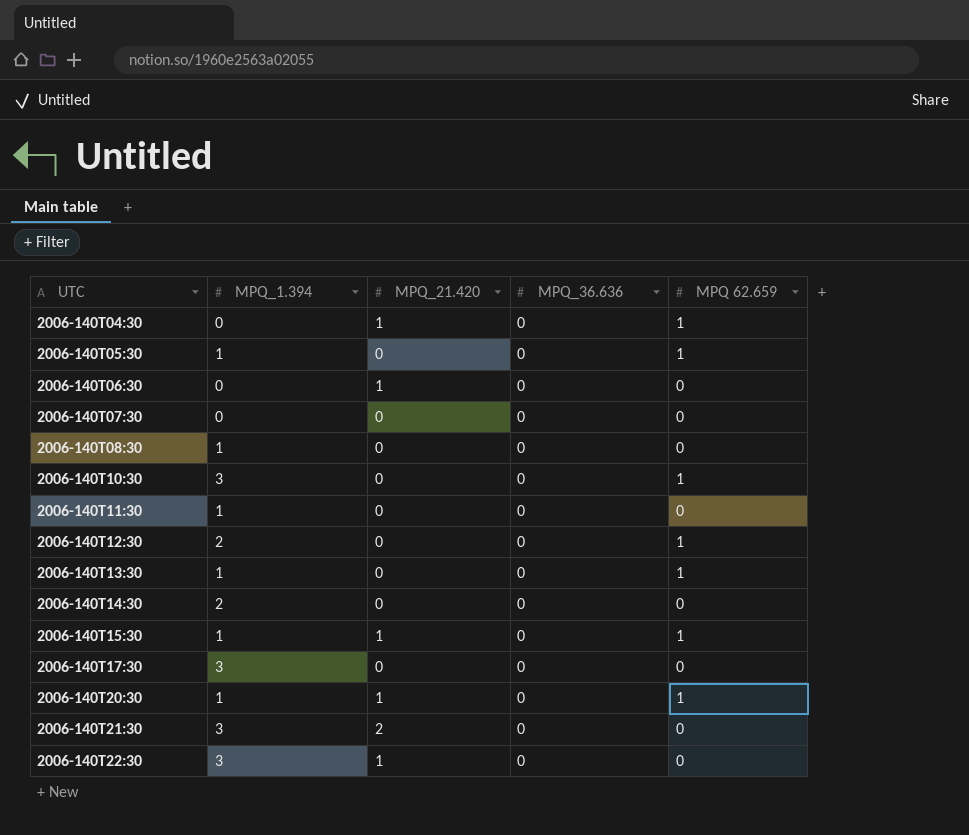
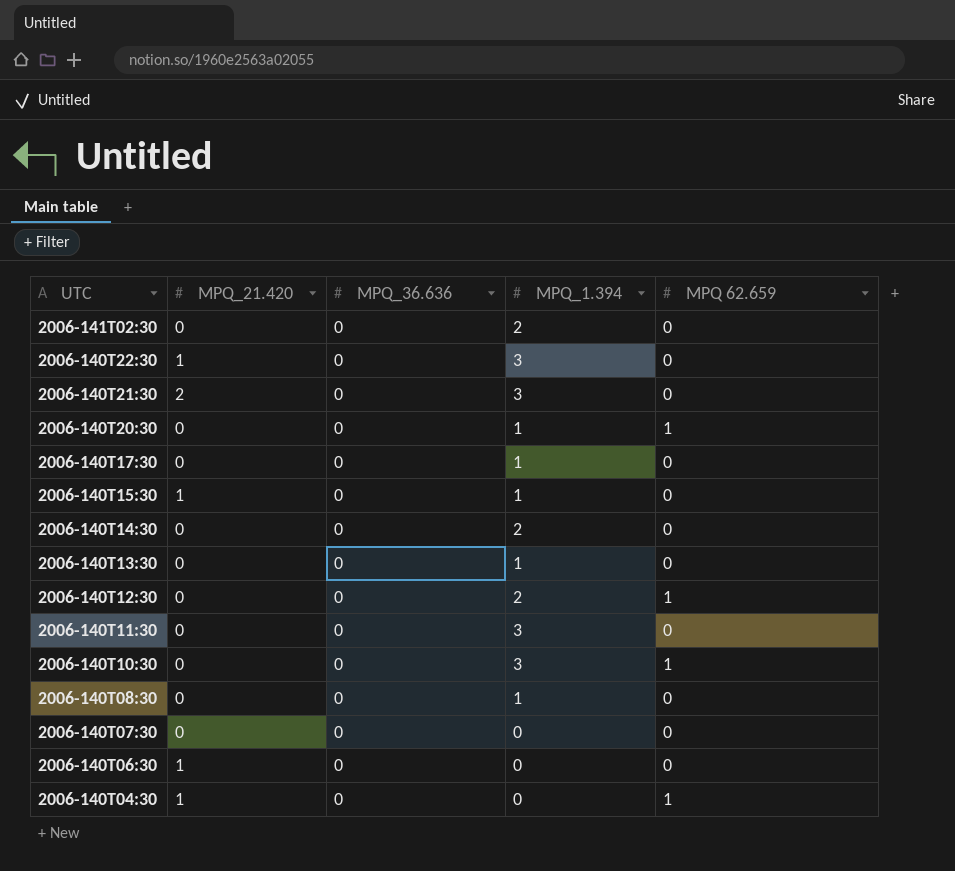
row order: UTC ascending -> UTC descending
column MPQ_1.394 | position: 2 -> 4
row 2006-140T05:30: 1 | 0 | 0 | 1 -> none
row 2006-141T02:30: none -> 0 | 0 | 2 | 0
2006-140T20:30 | MPQ_21.420: 1 -> 0
2006-140T17:30 | MPQ_1.394: 3 -> 1
2006-140T15:30 | MPQ 62.659: 1 -> 0
2006-140T13:30 | MPQ 62.659: 1 -> 0
2006-140T11:30 | MPQ_1.394: 1 -> 3

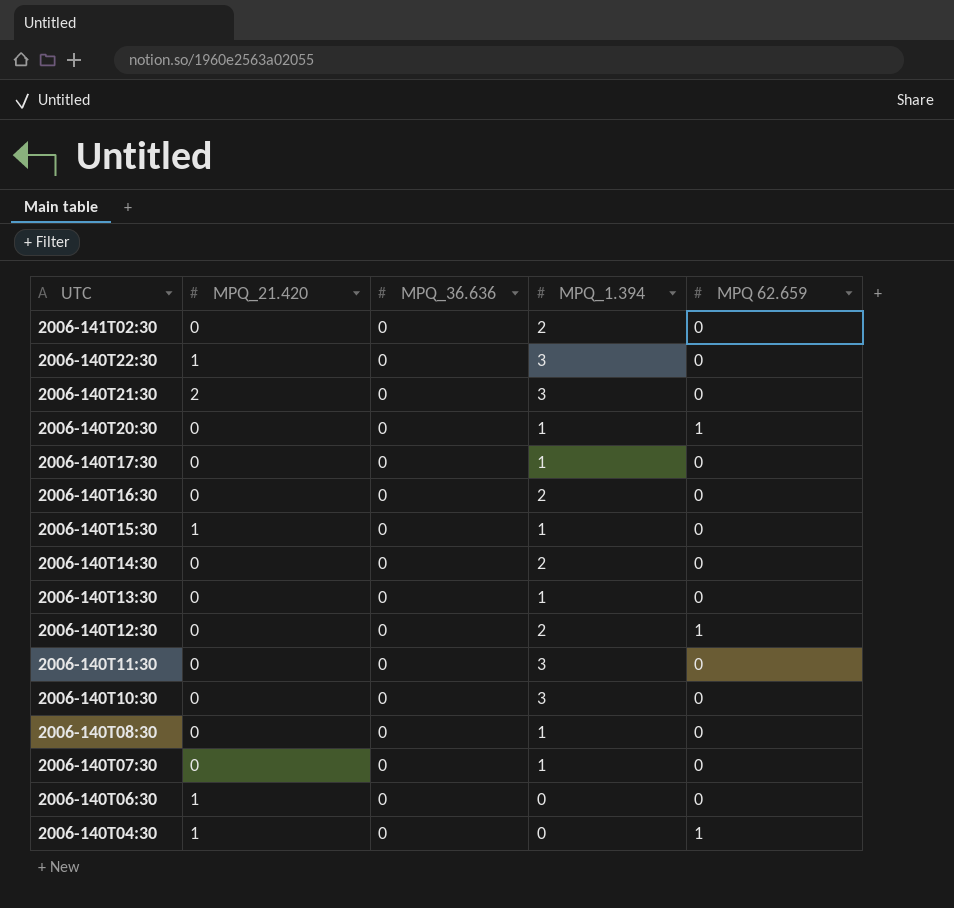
row 2006-140T16:30: none -> 0 | 0 | 2 | 0
2006-140T10:30 | MPQ 62.659: 1 -> 0
2006-140T07:30 | MPQ_1.394: 0 -> 1

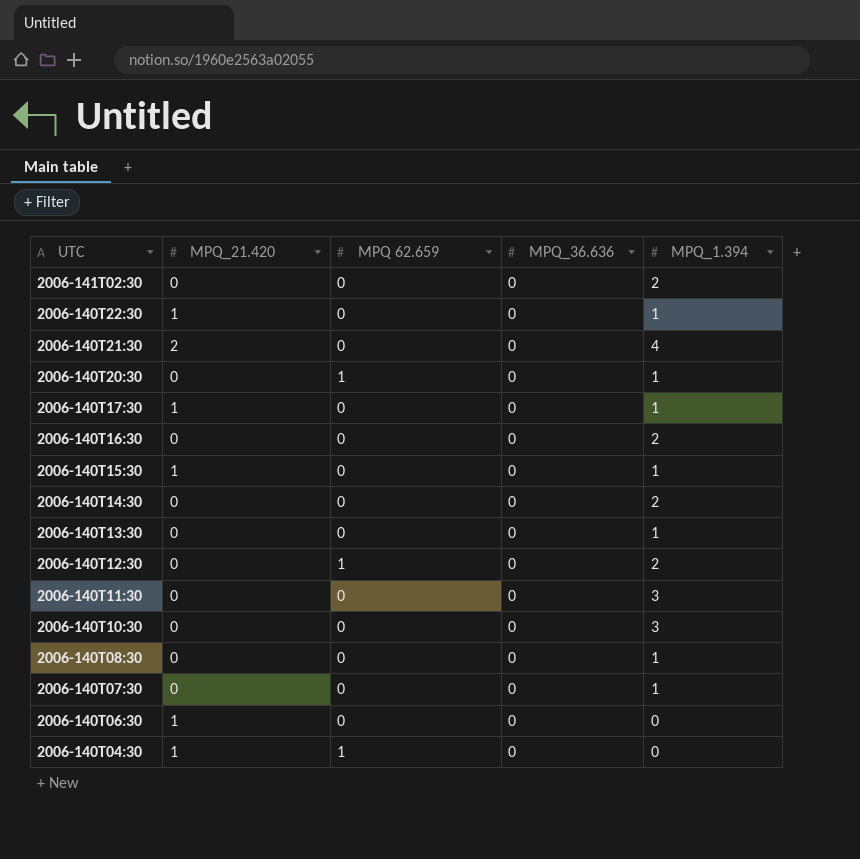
column MPQ 62.659 | position: 5 -> 3
2006-140T22:30 | MPQ_1.394: 3 -> 1
2006-140T21:30 | MPQ_1.394: 3 -> 4
2006-140T17:30 | MPQ_21.420: 0 -> 1

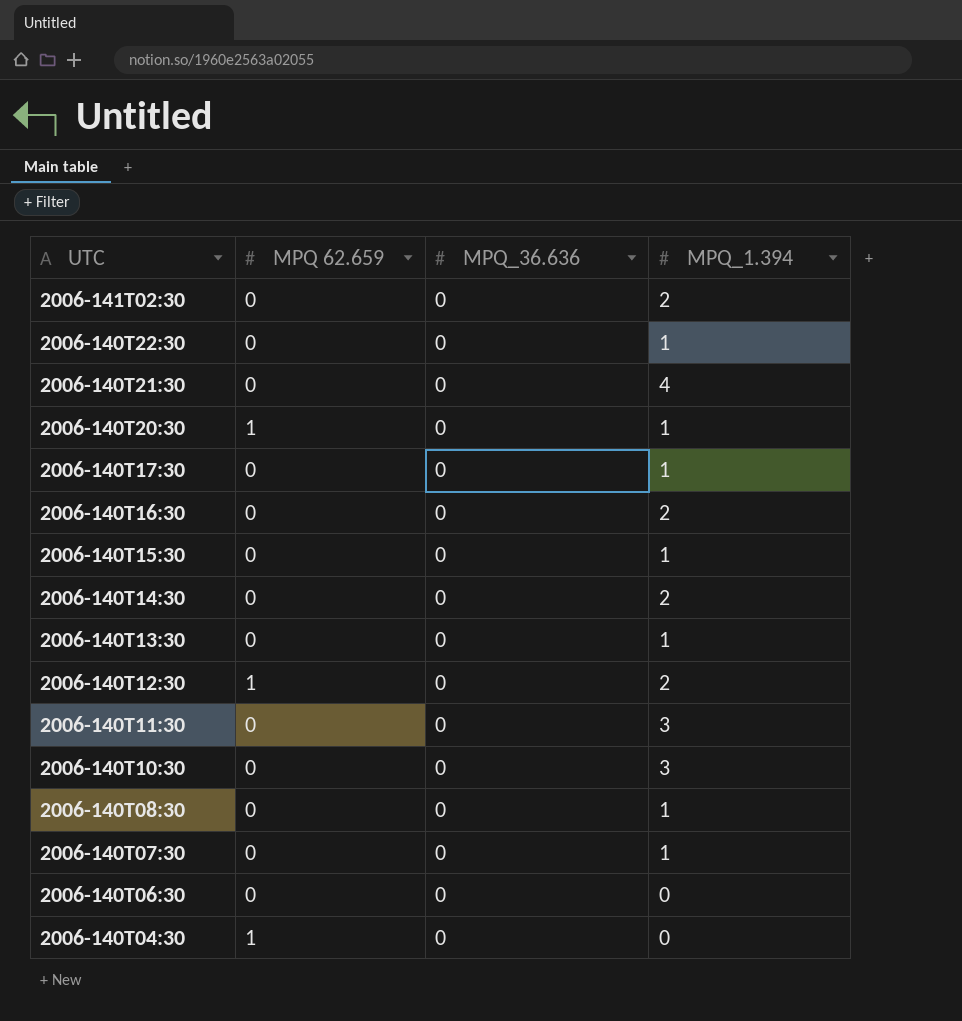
column MPQ_21.420 | position: 2 -> none

